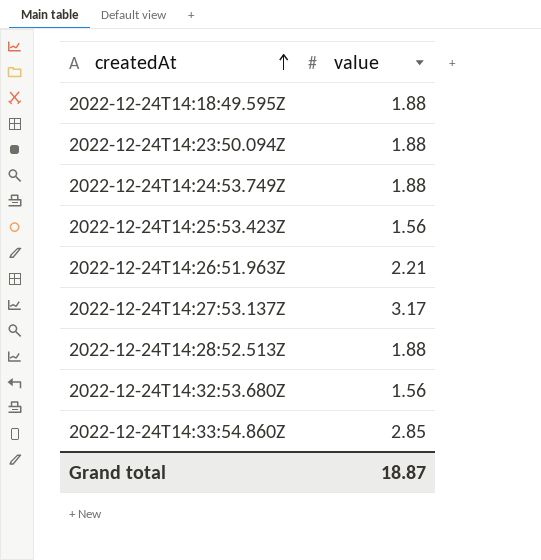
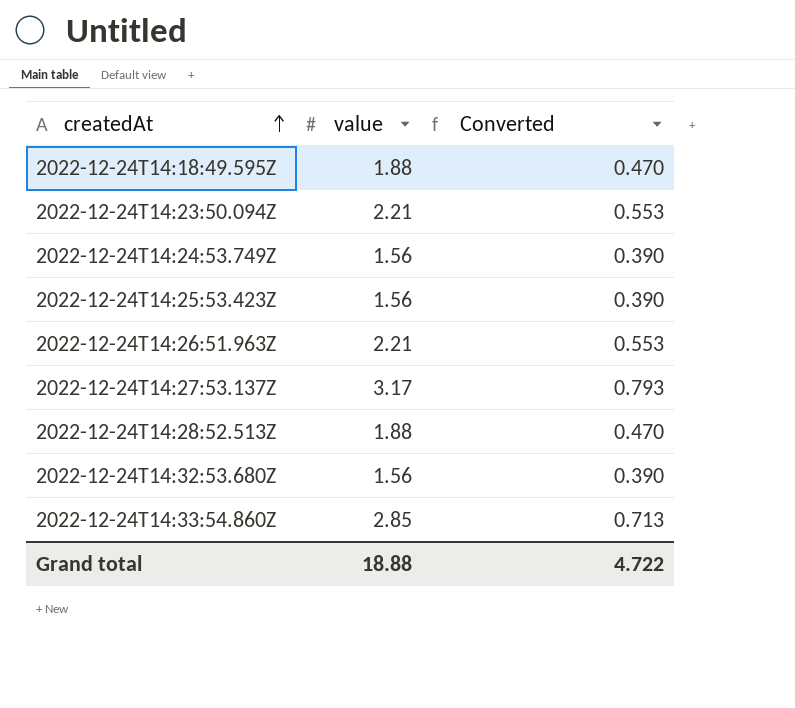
column Converted | formula: none -> [value] * 0.25
2022-12-24T14:23:50.094Z | value: 1.88 -> 2.21
2022-12-24T14:24:53.749Z | value: 1.88 -> 1.56
Grand total | value: 18.87 -> 18.88

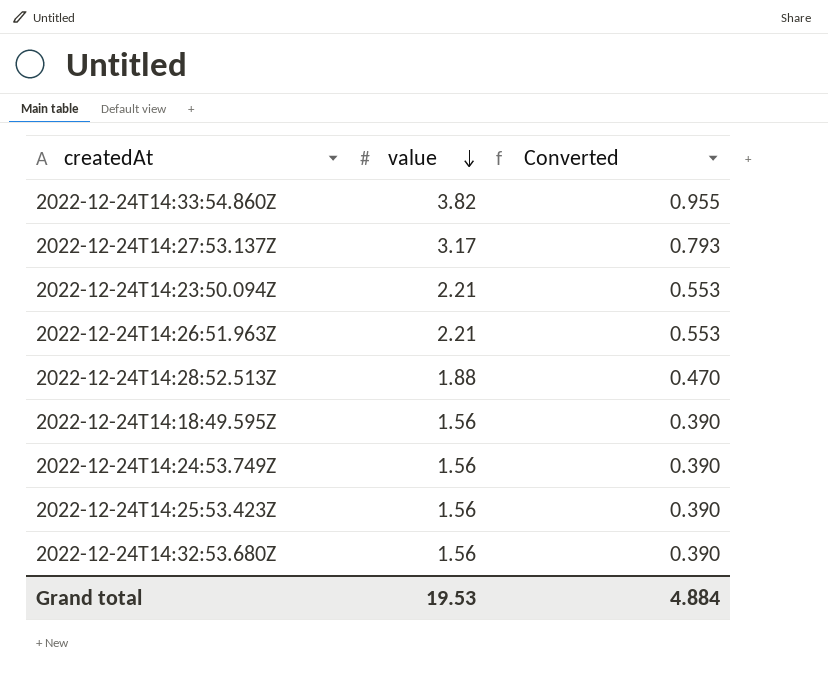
row order: createdAt ascending -> value descending
2022-12-24T14:33:54.860Z | value: 2.85 -> 3.82
2022-12-24T14:33:54.860Z | Converted: 0.713 -> 0.955
2022-12-24T14:18:49.595Z | value: 1.88 -> 1.56
2022-12-24T14:18:49.595Z | Converted: 0.470 -> 0.390
Grand total | value: 18.88 -> 19.53
Grand total | Converted: 4.722 -> 4.884

